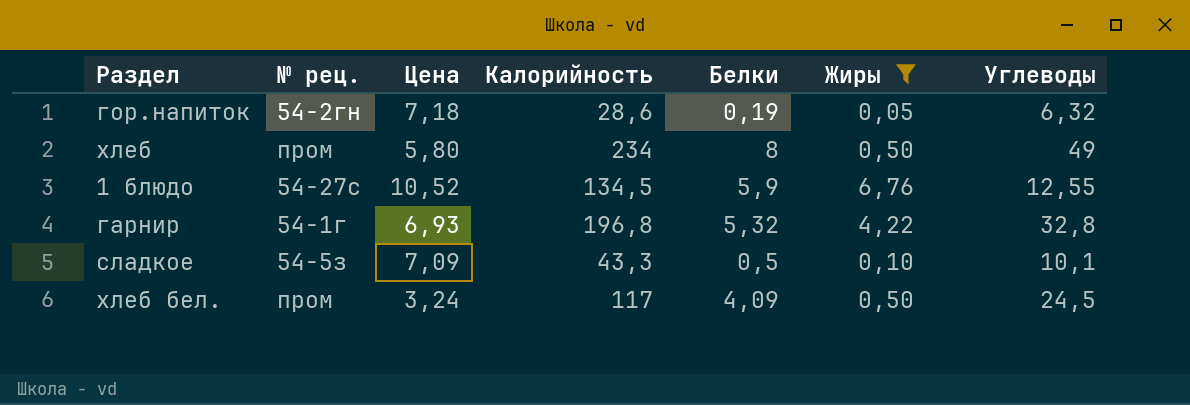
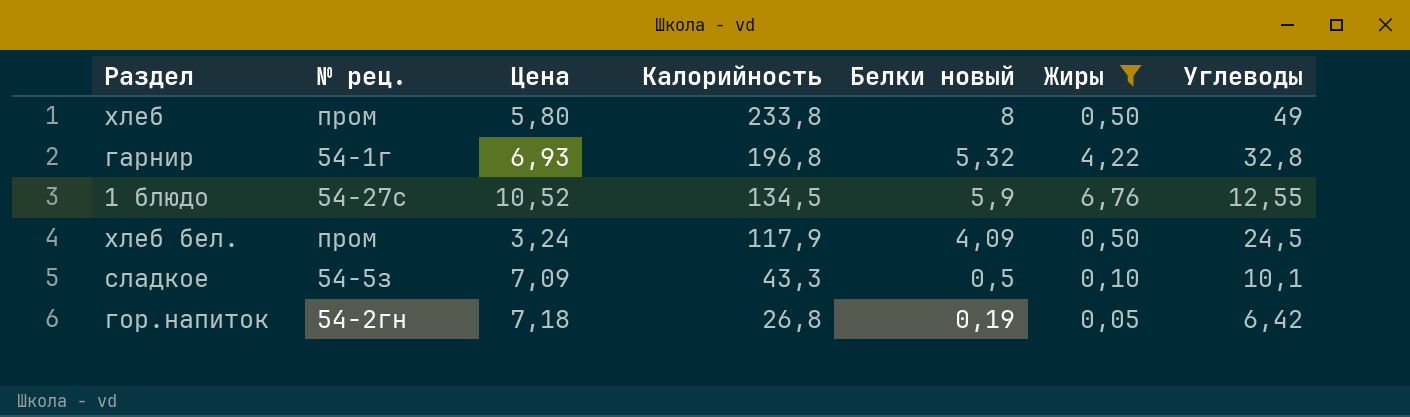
row order: none -> Калорийность descending
column name: Белки -> Белки новый
хлеб | Калорийность: 234 -> 233,8
хлеб бел. | Калорийность: 117 -> 117,9
гор.напиток | Калорийность: 28,6 -> 26,8
гор.напиток | Углеводы: 6,32 -> 6,42

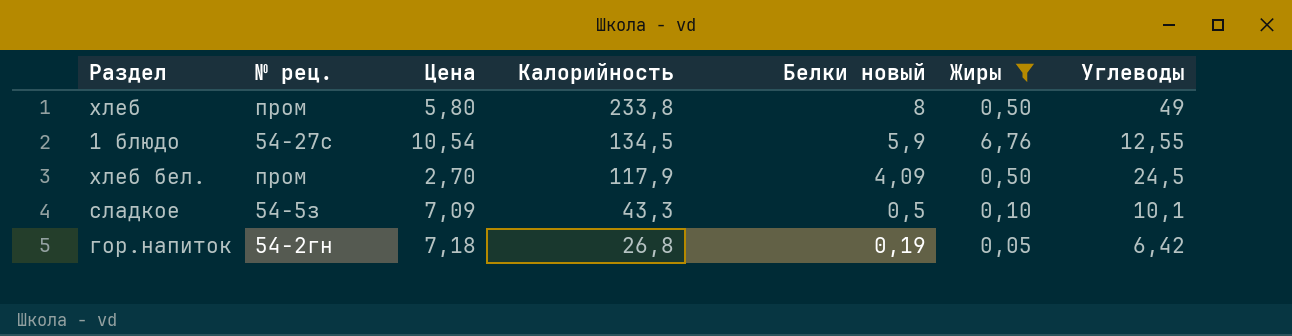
row гарнир: 54-1г | 6,93 | 196,8 | 5,32 | 4,22 | 32,8 -> none
1 блюдо | Цена: 10,52 -> 10,54
хлеб бел. | Цена: 3,24 -> 2,70

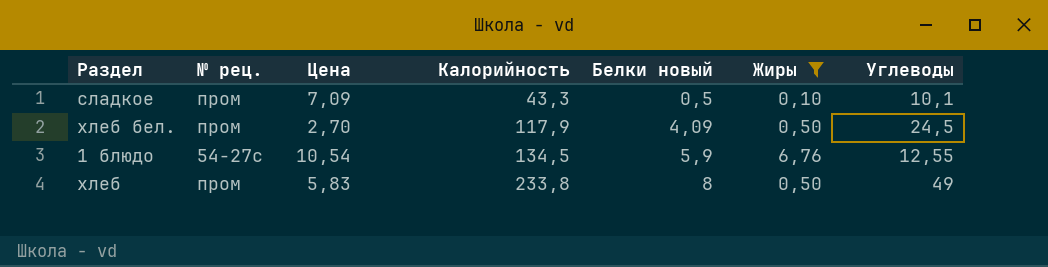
row order: Калорийность descending -> Калорийность ascending
row гор.напиток: 54-2гн | 7,18 | 26,8 | 0,19 | 0,05 | 6,42 -> none
сладкое | № рец.: 54-5з -> пром
хлеб | Цена: 5,80 -> 5,83

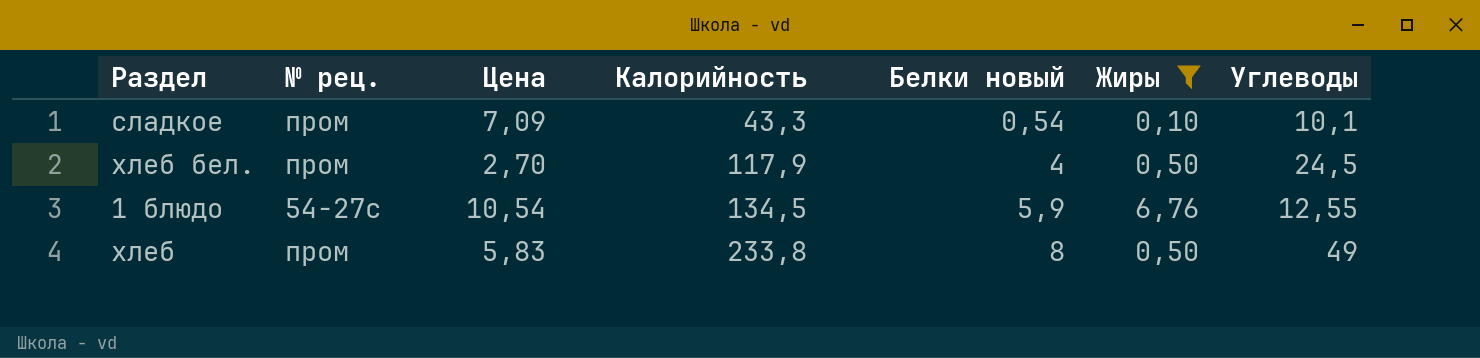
сладкое | Белки новый: 0,5 -> 0,54
хлеб бел. | Белки новый: 4,09 -> 4

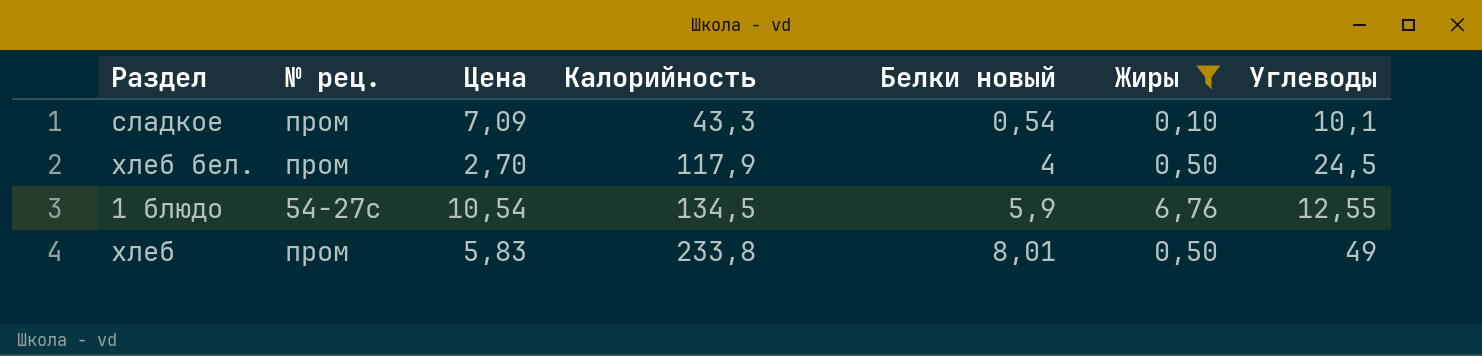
хлеб | Белки новый: 8 -> 8,01

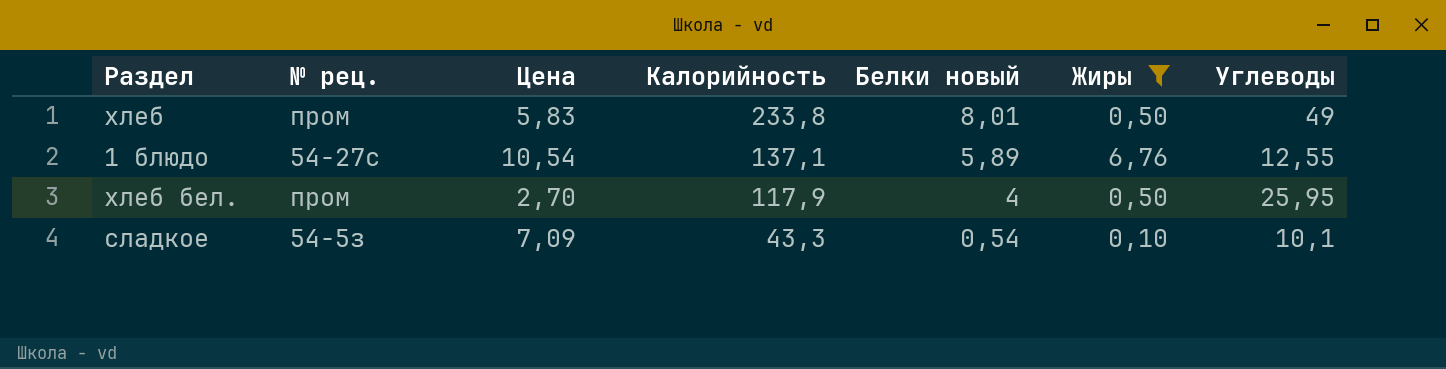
row order: Калорийность ascending -> Калорийность descending
1 блюдо | Калорийность: 134,5 -> 137,1
1 блюдо | Белки новый: 5,9 -> 5,89
хлеб бел. | Углеводы: 24,5 -> 25,95
сладкое | № рец.: пром -> 54-5з

